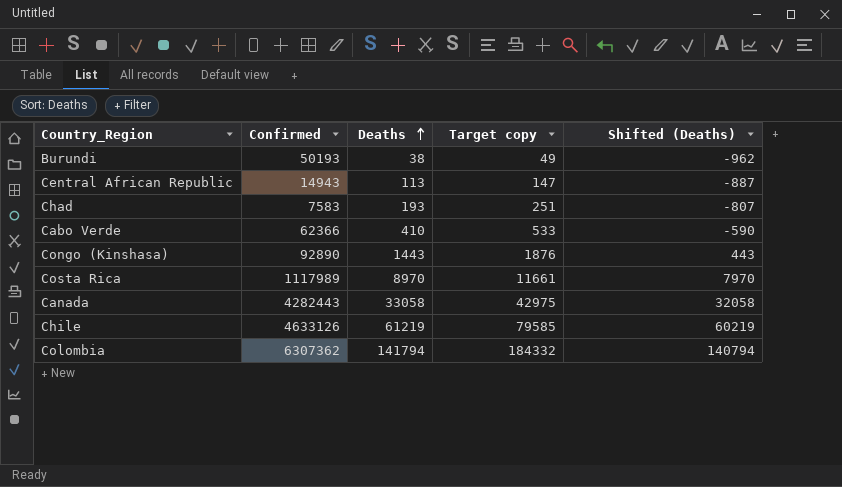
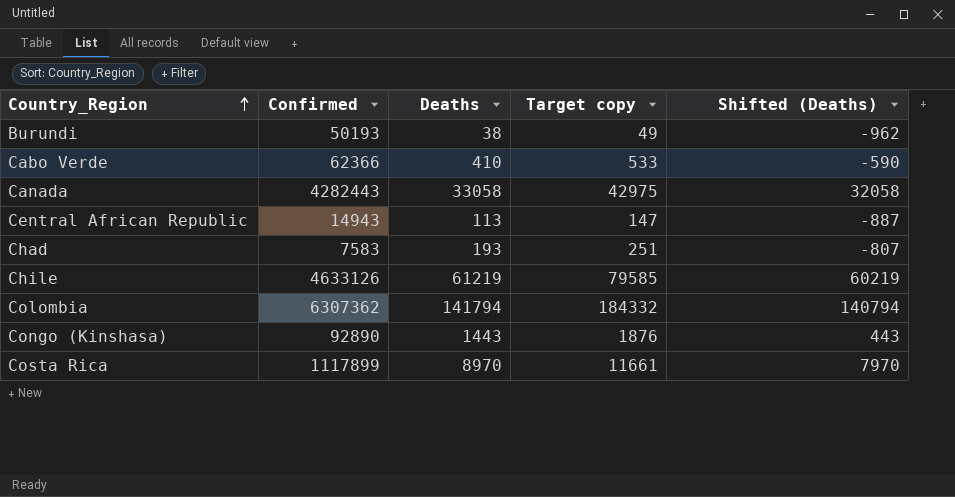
row order: Deaths ascending -> Country_Region ascending
Costa Rica | Confirmed: 1117989 -> 1117899

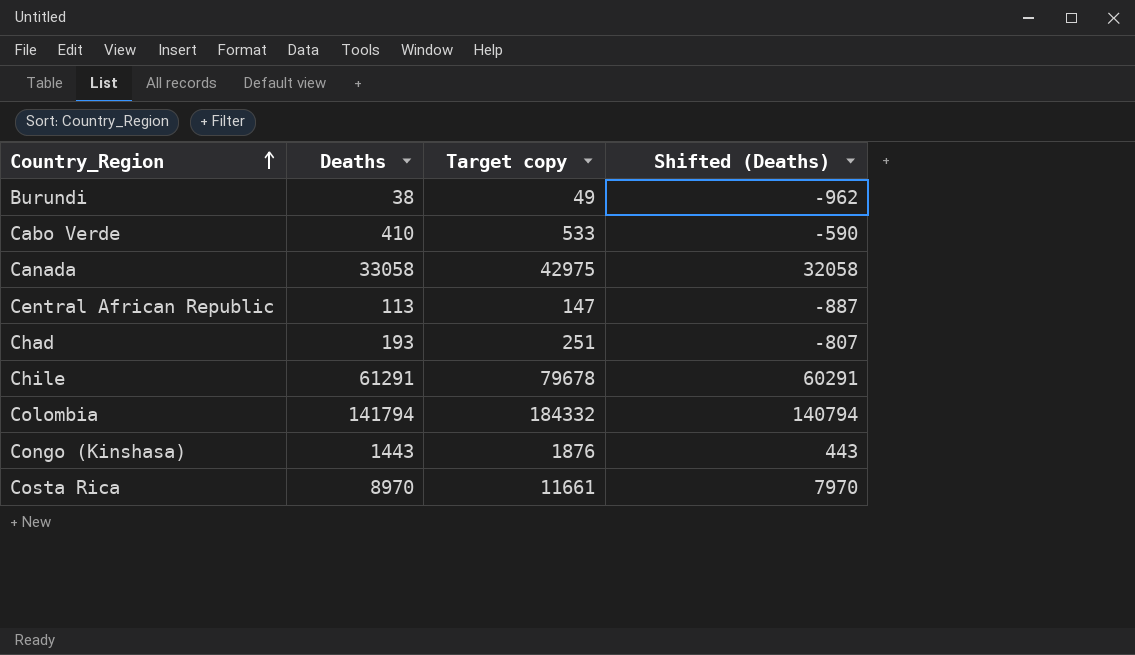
column Confirmed | position: 2 -> none
Chile | Deaths: 61219 -> 61291
Chile | Target copy: 79585 -> 79678
Chile | Shifted (Deaths): 60219 -> 60291

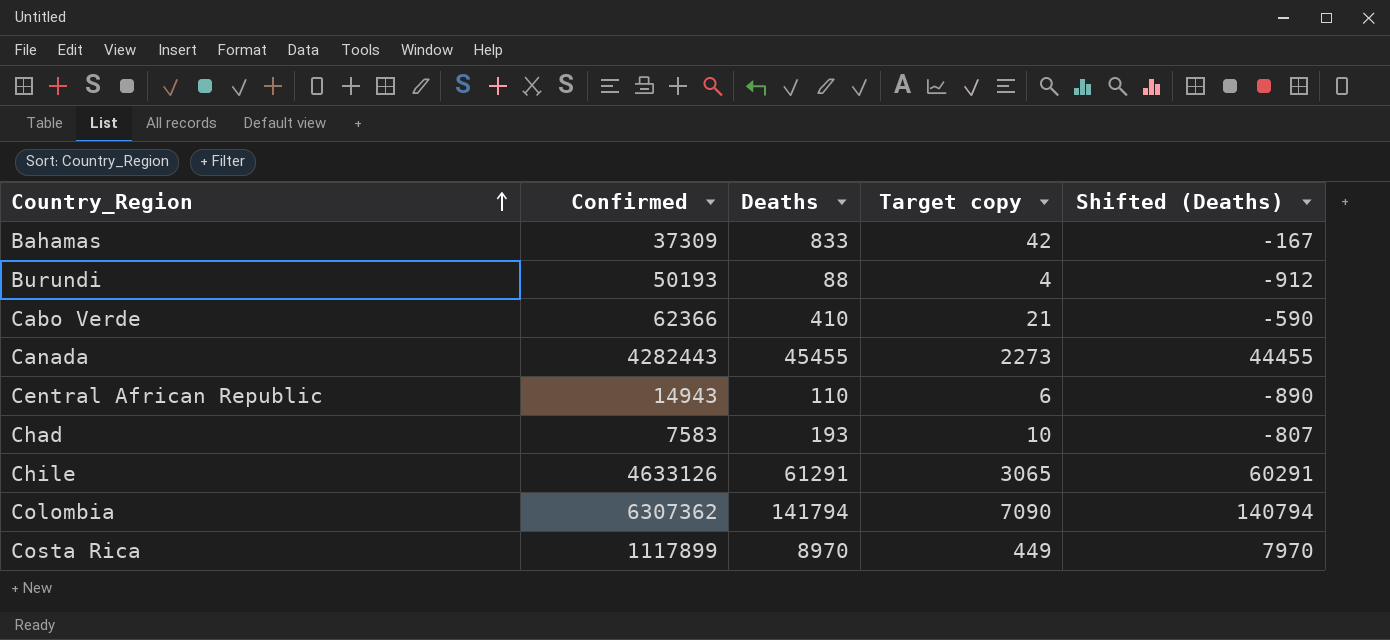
column Confirmed | position: none -> 2
column Target copy | formula: [Deaths] * 1.3 -> [Deaths] * 0.05
row Congo (Kinshasa): 1443 | 1876 | 443 -> none
row Bahamas: none -> 37309 | 833 | 42 | -167
Burundi | Deaths: 38 -> 88
Burundi | Shifted (Deaths): -962 -> -912
Canada | Deaths: 33058 -> 45455
Canada | Shifted (Deaths): 32058 -> 44455
Central African Republic | Deaths: 113 -> 110
Central African Republic | Shifted (Deaths): -887 -> -890

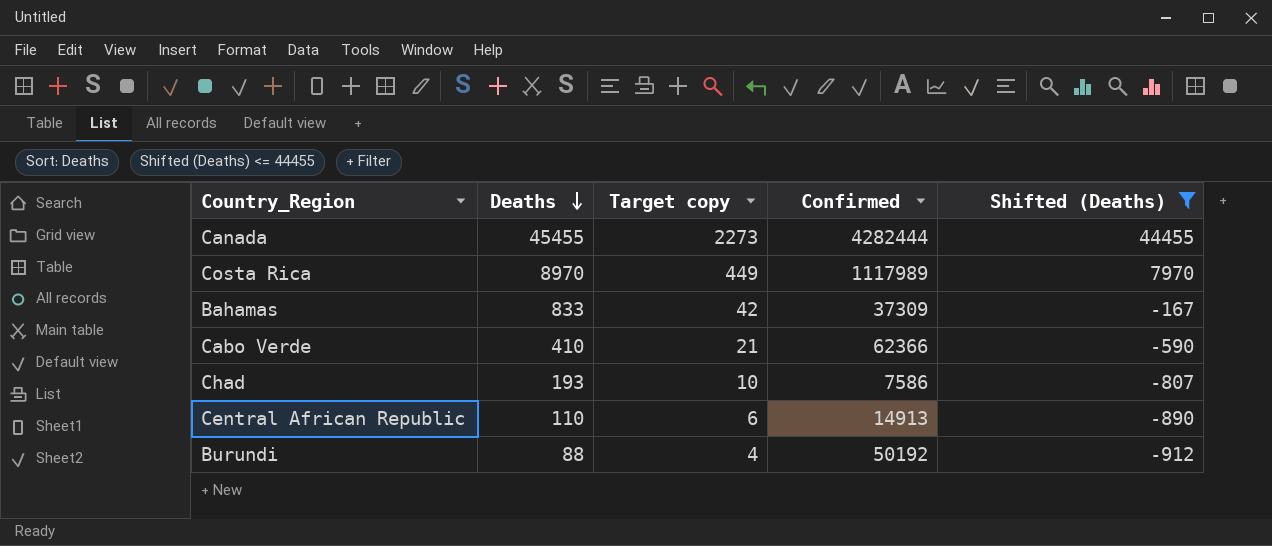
filter: none -> Shifted (Deaths) <= 44455
row order: Country_Region ascending -> Deaths descending
column Confirmed | position: 2 -> 4
Canada | Confirmed: 4282443 -> 4282444
Costa Rica | Confirmed: 1117899 -> 1117989
Chad | Confirmed: 7583 -> 7586
Central African Republic | Confirmed: 14943 -> 14913
Burundi | Confirmed: 50193 -> 50192

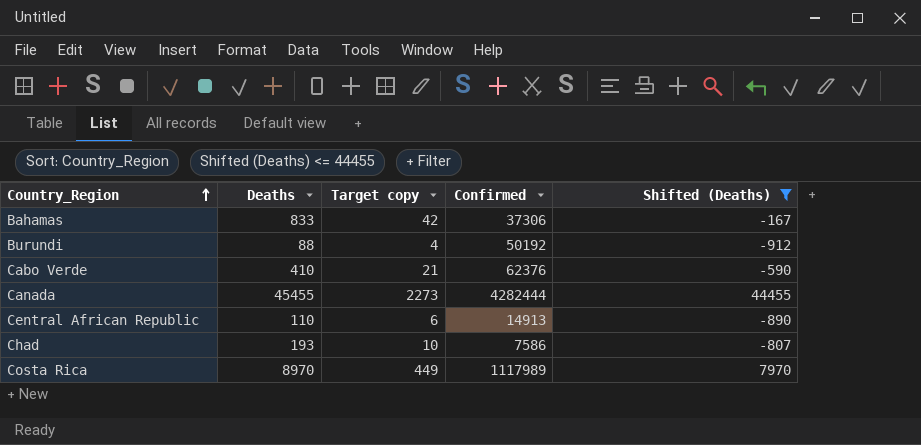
row order: Deaths descending -> Country_Region ascending
Bahamas | Confirmed: 37309 -> 37306
Cabo Verde | Confirmed: 62366 -> 62376

